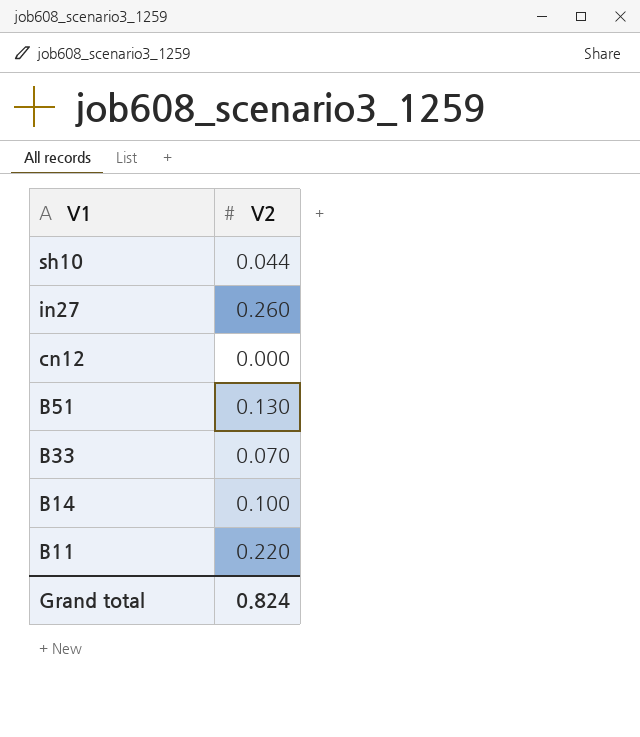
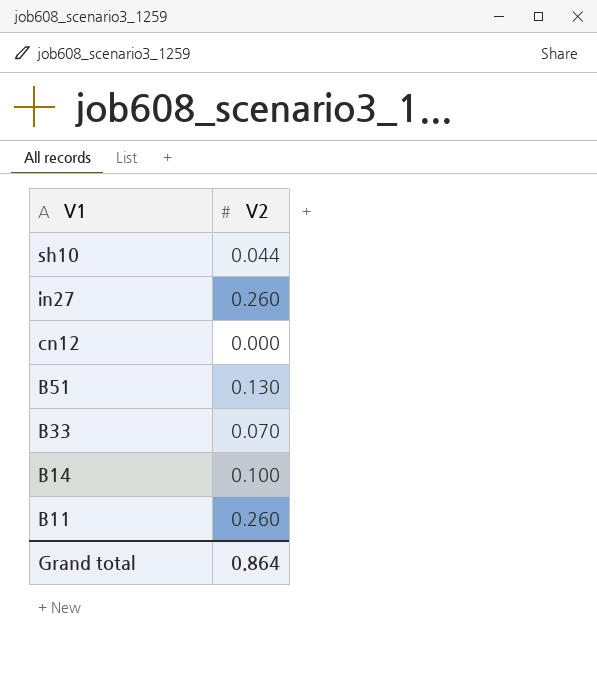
B11 | V2: 0.220 -> 0.260
Grand total | V2: 0.824 -> 0.864

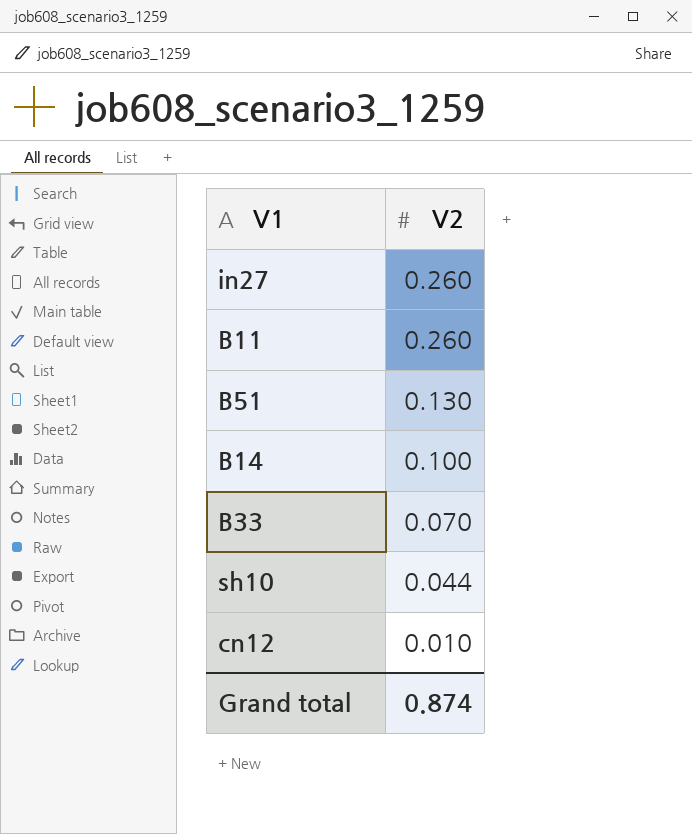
row order: V1 descending -> V2 descending
cn12 | V2: 0.000 -> 0.010
Grand total | V2: 0.864 -> 0.874

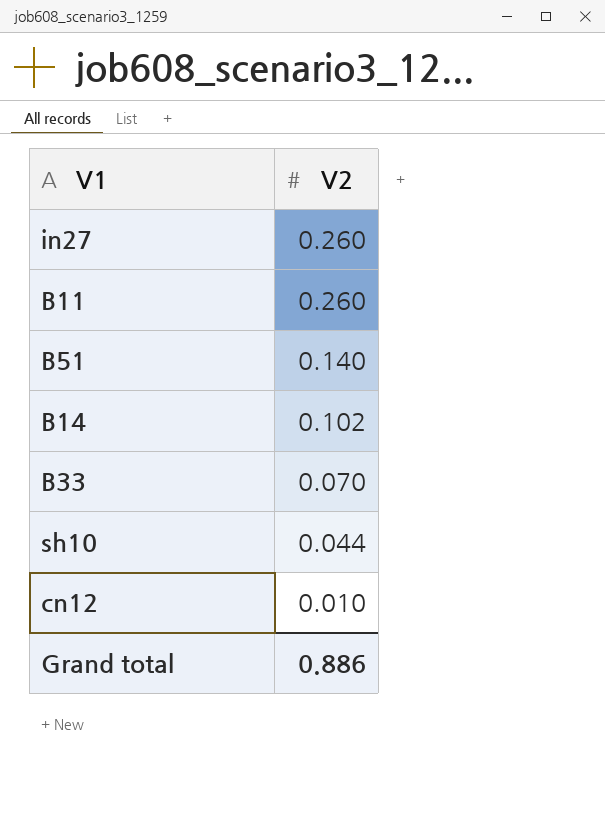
B51 | V2: 0.130 -> 0.140
B14 | V2: 0.100 -> 0.102
Grand total | V2: 0.874 -> 0.886

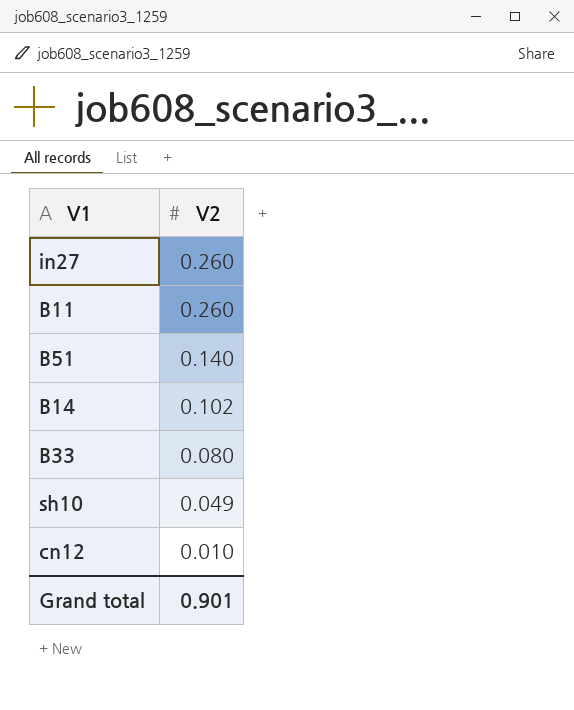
B33 | V2: 0.070 -> 0.080
sh10 | V2: 0.044 -> 0.049
Grand total | V2: 0.886 -> 0.901

